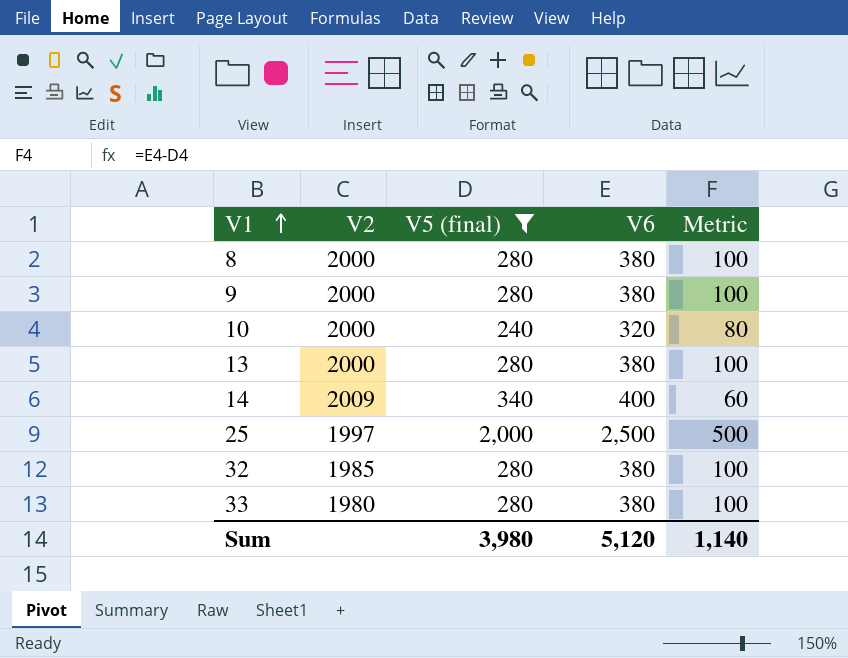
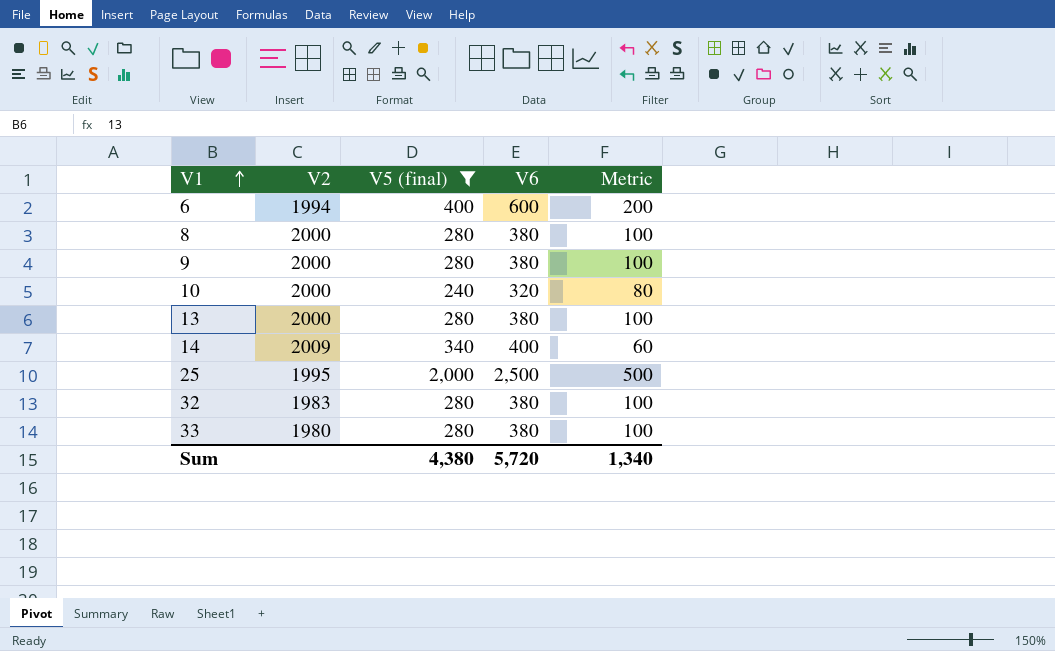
row 6: none -> 1994 | 400 | 600 | 200
25 | V2: 1997 -> 1995
32 | V2: 1985 -> 1983
Sum | V5 (final): 3,980 -> 4,380
Sum | V6: 5,120 -> 5,720
Sum | Metric: 1,140 -> 1,340

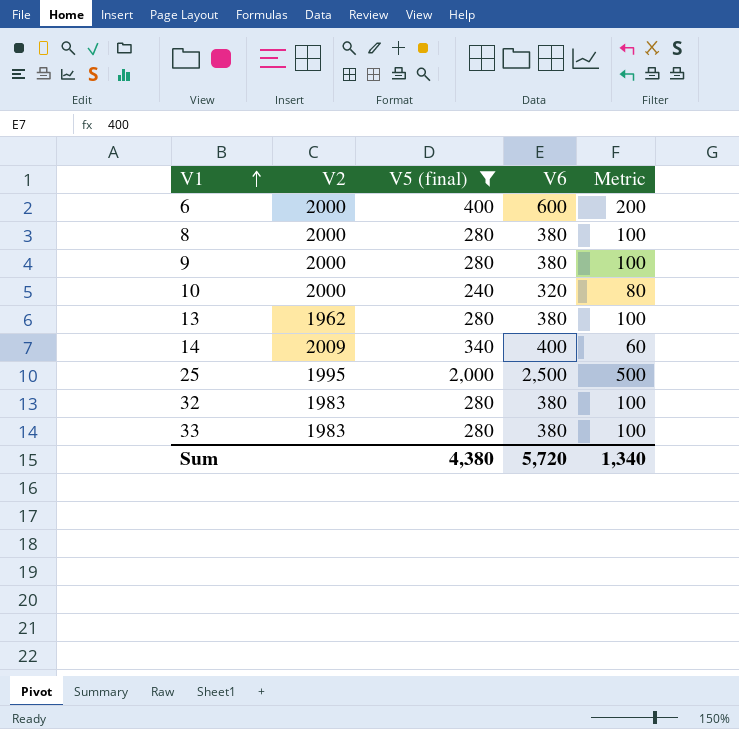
6 | V2: 1994 -> 2000
13 | V2: 2000 -> 1962
33 | V2: 1980 -> 1983

